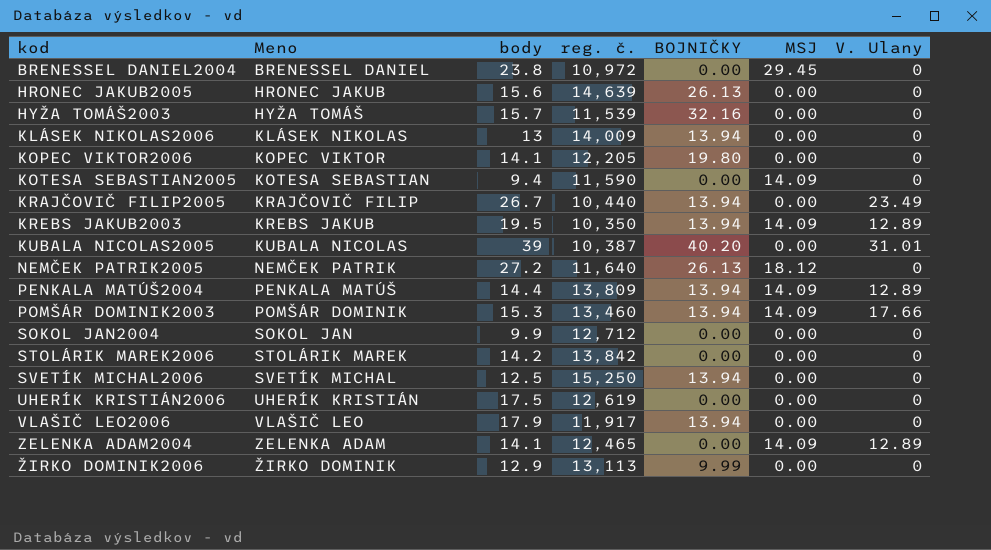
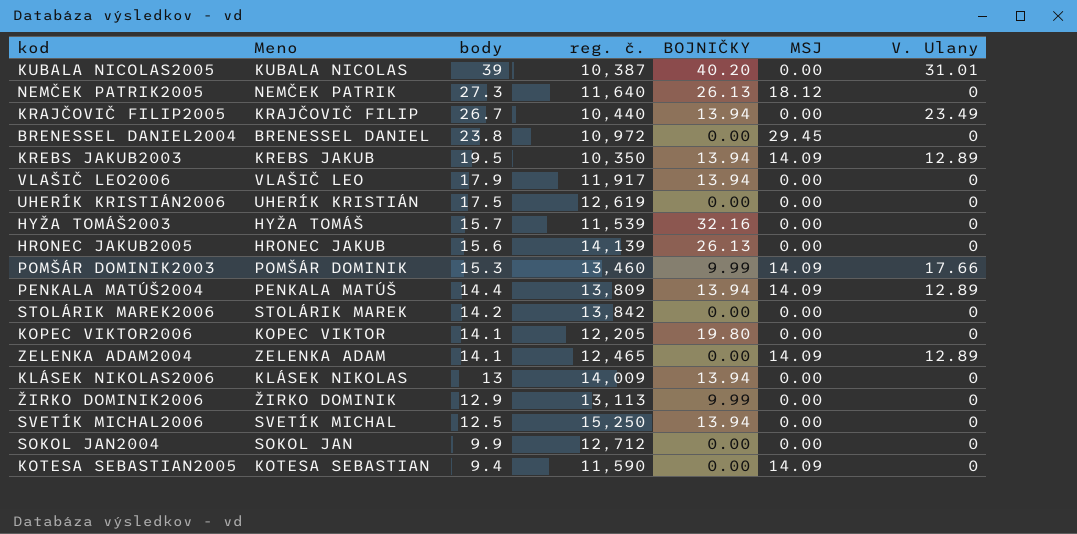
row order: kod ascending -> body descending
NEMČEK PATRIK2005 | body: 27.2 -> 27.3
HRONEC JAKUB2005 | reg. č.: 14,639 -> 14,139
POMŠÁR DOMINIK2003 | BOJNIČKY: 13.94 -> 9.99

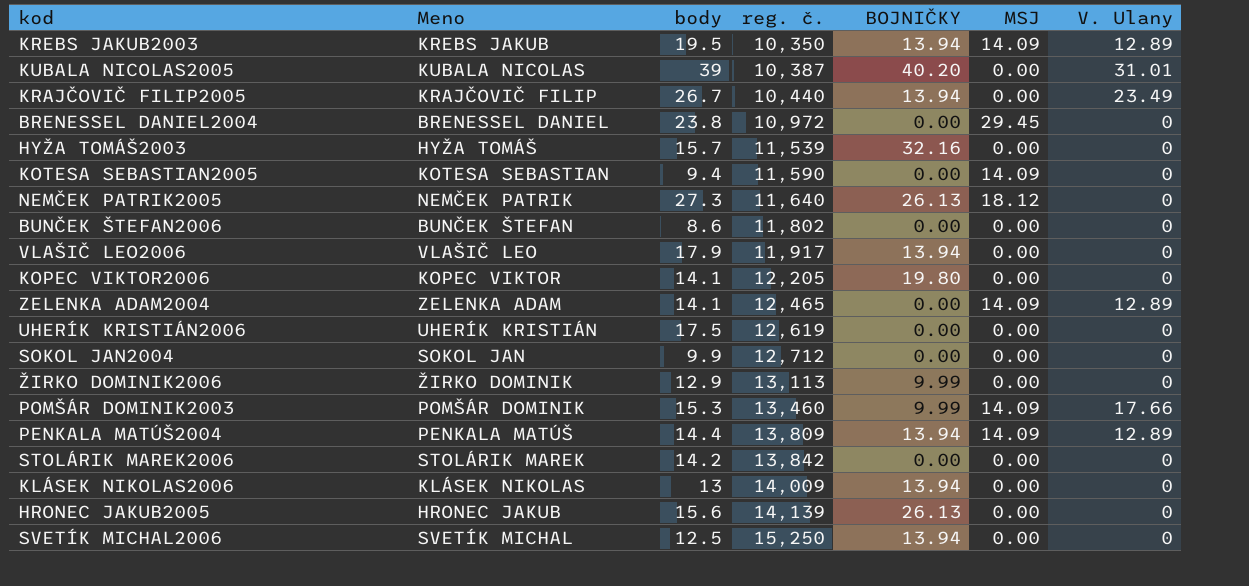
row order: body descending -> reg. č. ascending
row BUNČEK ŠTEFAN2006: none -> BUNČEK ŠTEFAN | 8.6 | 11,802 | 0.00 | 0.00 | 0

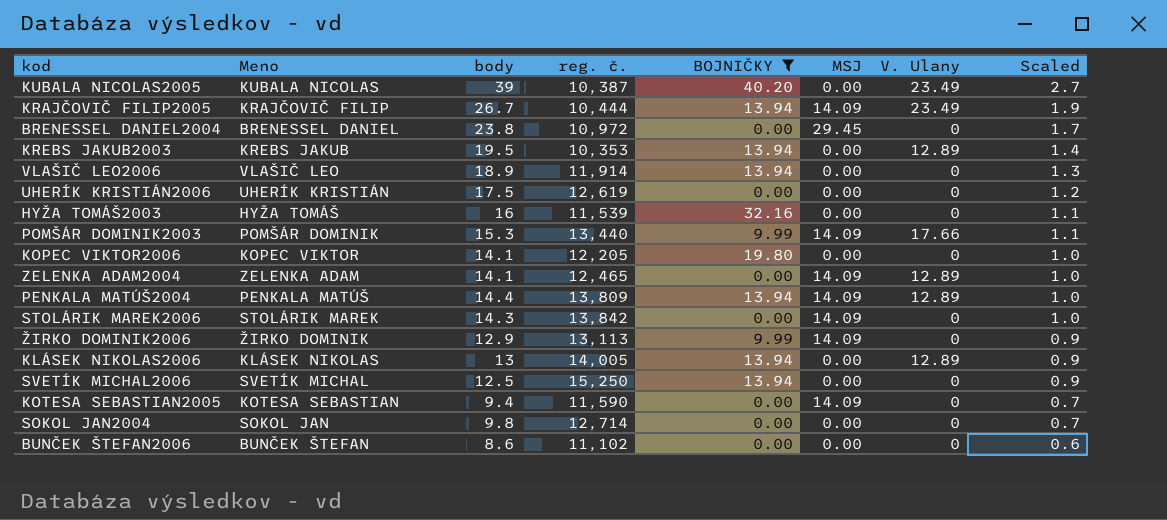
filter: none -> BOJNIČKY != 26.13
row order: reg. č. ascending -> Scaled descending
column Scaled | formula: none -> [body] * 0.07
KUBALA NICOLAS2005 | V. Ulany: 31.01 -> 23.49
KRAJČOVIČ FILIP2005 | reg. č.: 10,440 -> 10,444
KRAJČOVIČ FILIP2005 | MSJ: 0.00 -> 14.09
KREBS JAKUB2003 | reg. č.: 10,350 -> 10,353
KREBS JAKUB2003 | MSJ: 14.09 -> 0.00
VLAŠIČ LEO2006 | body: 17.9 -> 18.9
VLAŠIČ LEO2006 | reg. č.: 11,917 -> 11,914
HYŽA TOMÁŠ2003 | body: 15.7 -> 16
POMŠÁR DOMINIK2003 | reg. č.: 13,460 -> 13,440
STOLÁRIK MAREK2006 | body: 14.2 -> 14.3
STOLÁRIK MAREK2006 | MSJ: 0.00 -> 14.09
ŽIRKO DOMINIK2006 | MSJ: 0.00 -> 14.09
KLÁSEK NIKOLAS2006 | reg. č.: 14,009 -> 14,005
KLÁSEK NIKOLAS2006 | V. Ulany: 0 -> 12.89
SOKOL JAN2004 | body: 9.9 -> 9.8
SOKOL JAN2004 | reg. č.: 12,712 -> 12,714
BUNČEK ŠTEFAN2006 | reg. č.: 11,802 -> 11,102

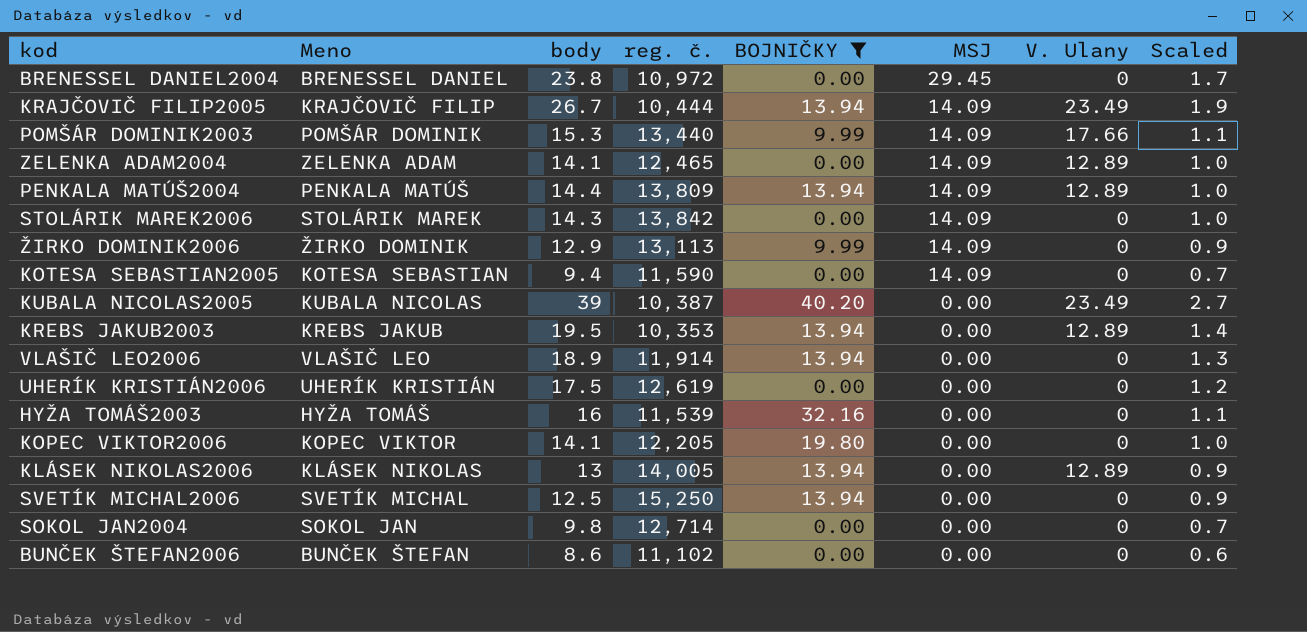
row order: Scaled descending -> MSJ descending

